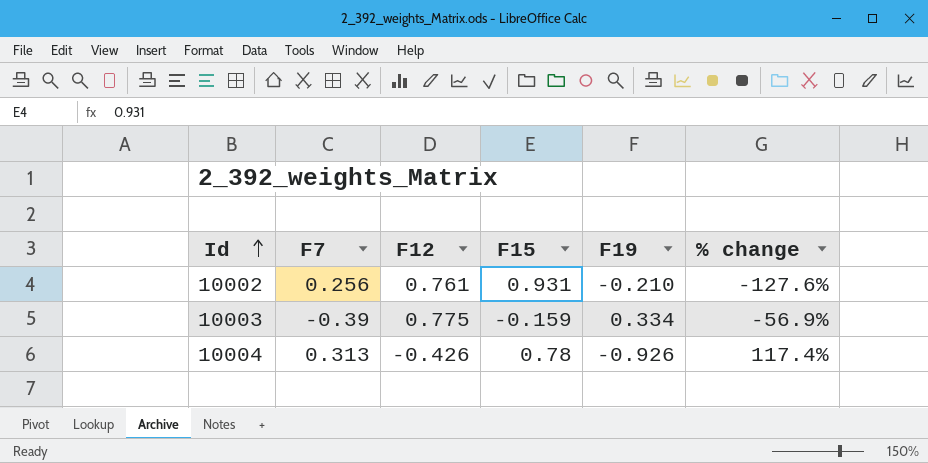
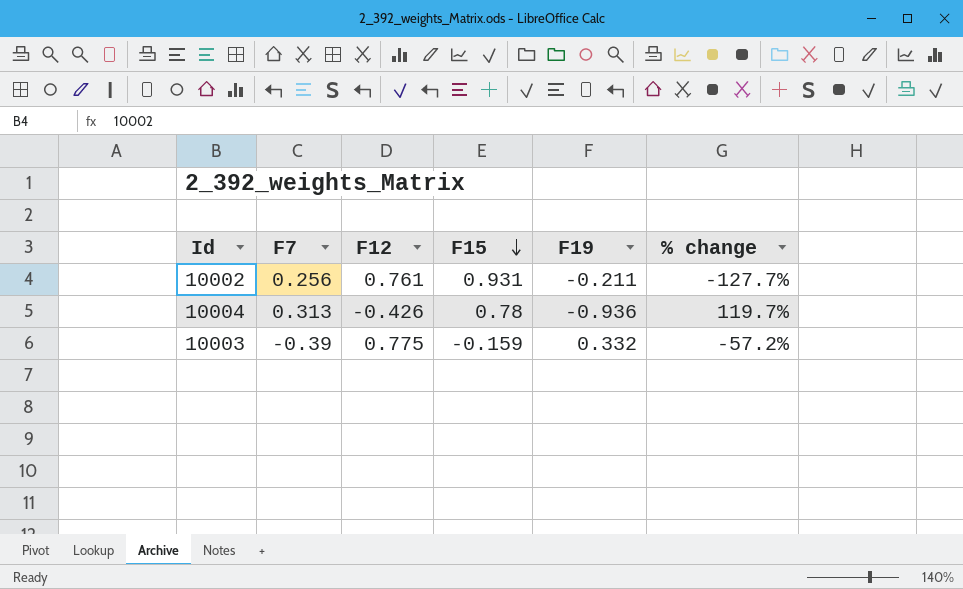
row order: Id ascending -> F15 descending
10002 | F19: -0.210 -> -0.211
10002 | % change: -127.6% -> -127.7%
10004 | F19: -0.926 -> -0.936
10004 | % change: 117.4% -> 119.7%
10003 | F19: 0.334 -> 0.332
10003 | % change: -56.9% -> -57.2%

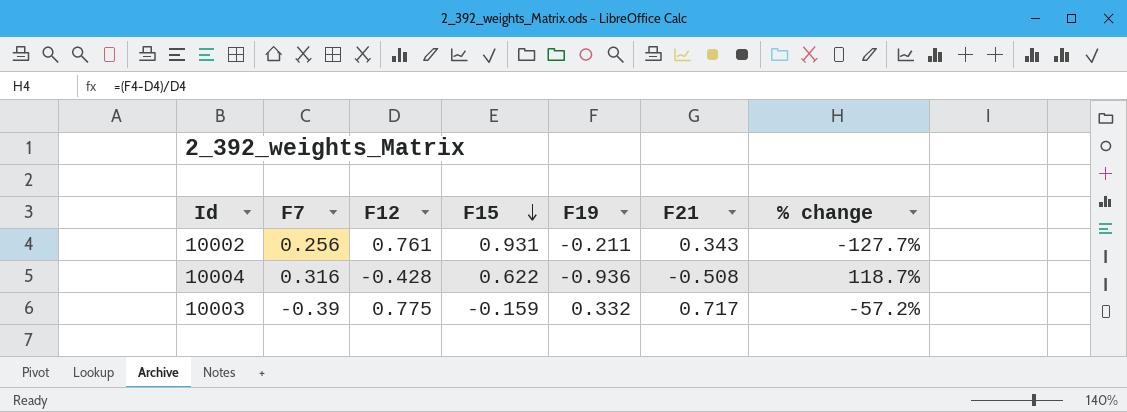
column F21 | position: none -> 6
10004 | F7: 0.313 -> 0.316
10004 | F12: -0.426 -> -0.428
10004 | F15: 0.78 -> 0.622
10004 | % change: 119.7% -> 118.7%

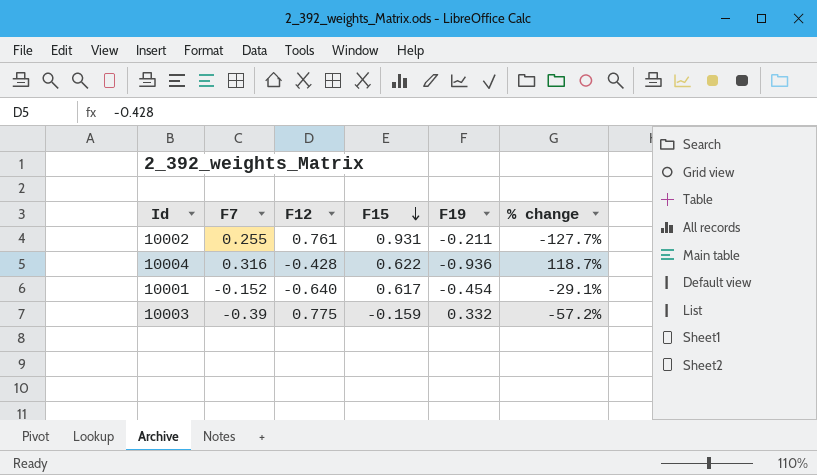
column F21 | position: 6 -> none
10002 | F7: 0.256 -> 0.255
row 10001: none -> -0.152 | -0.640 | 0.617 | -0.454 | -29.1%

